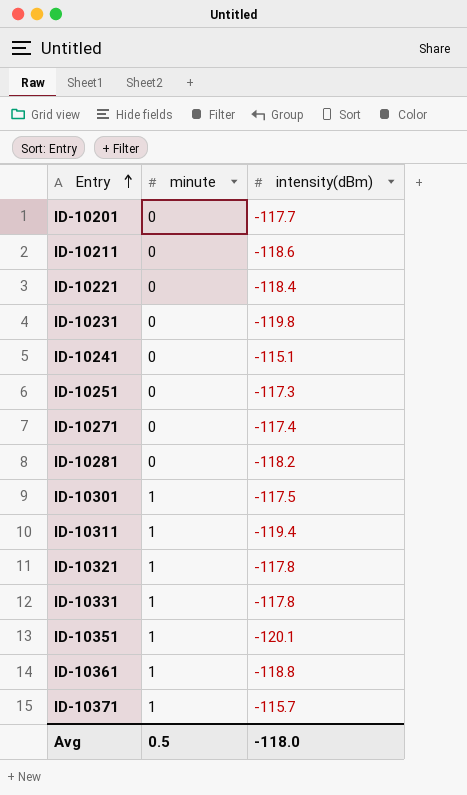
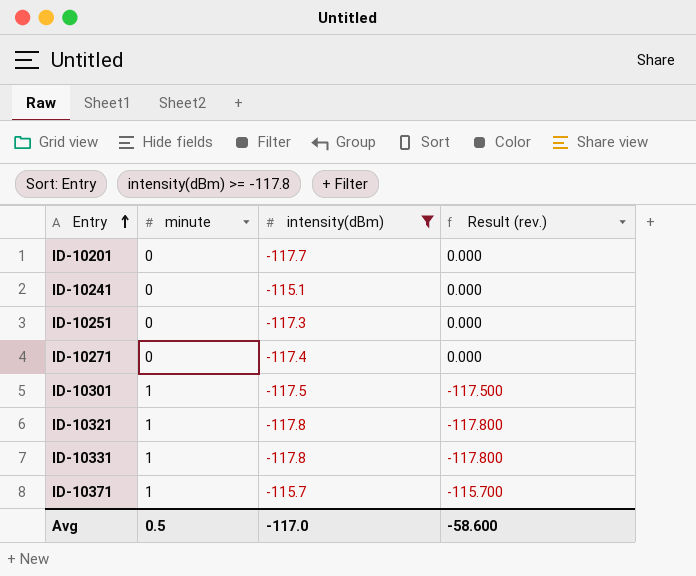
filter: none -> intensity(dBm) >= -117.8
column Result (rev.) | formula: none -> [minute] * [intensity(dBm)]
Avg | intensity(dBm): -118.0 -> -117.0

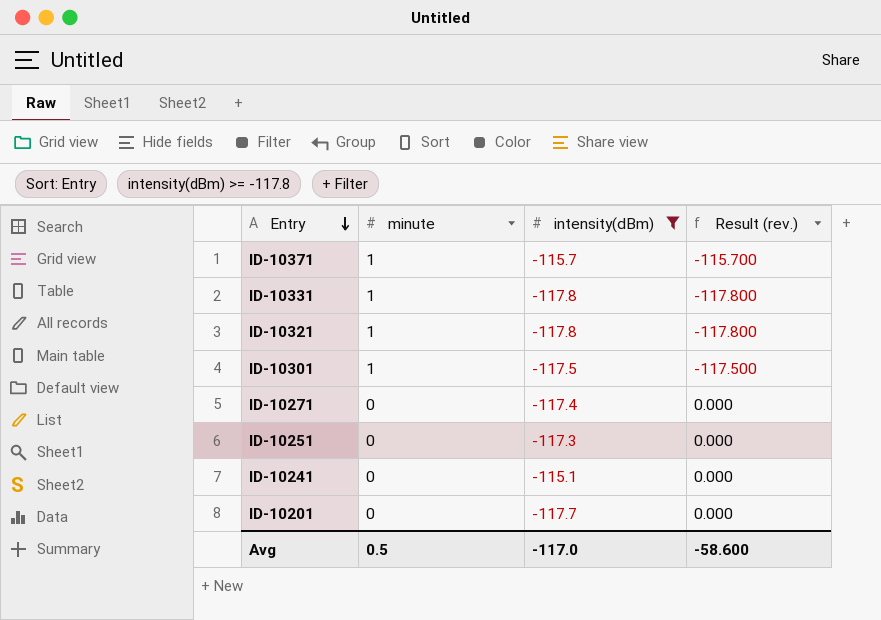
row order: Entry ascending -> Entry descending

